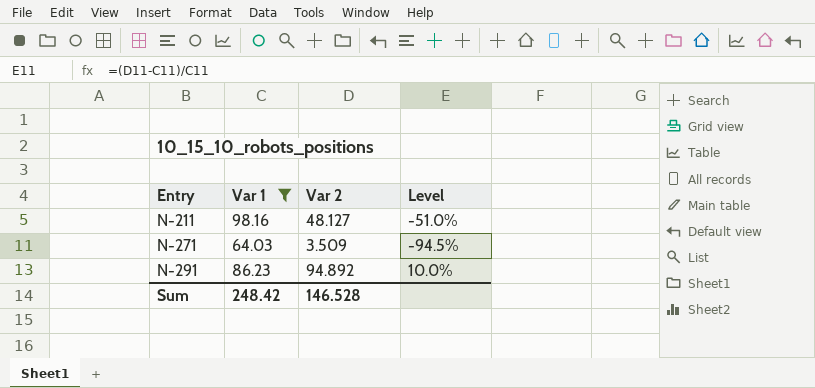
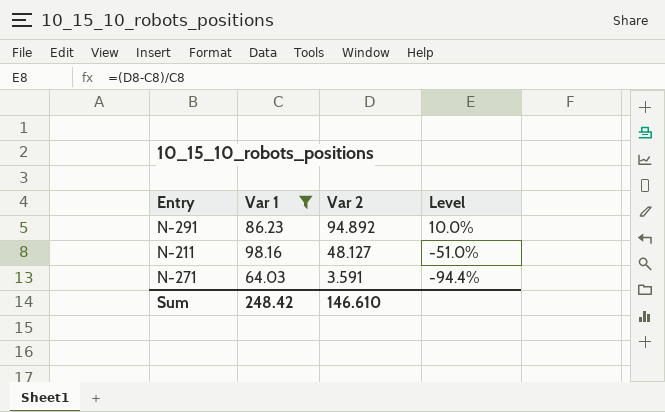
row order: Entry ascending -> Var 2 descending
N-271 | Var 2: 3.509 -> 3.591
N-271 | Level: -94.5% -> -94.4%
Sum | Var 2: 146.528 -> 146.610

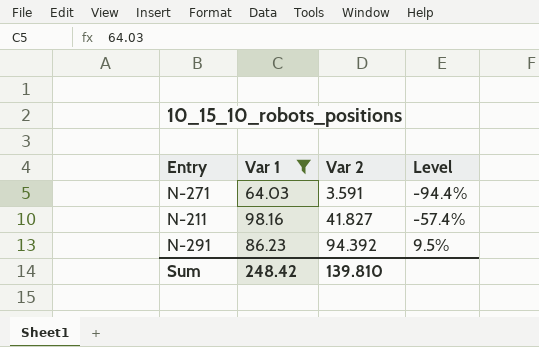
row order: Var 2 descending -> Var 2 ascending
N-211 | Var 2: 48.127 -> 41.827
N-211 | Level: -51.0% -> -57.4%
N-291 | Var 2: 94.892 -> 94.392
N-291 | Level: 10.0% -> 9.5%
Sum | Var 2: 146.610 -> 139.810

